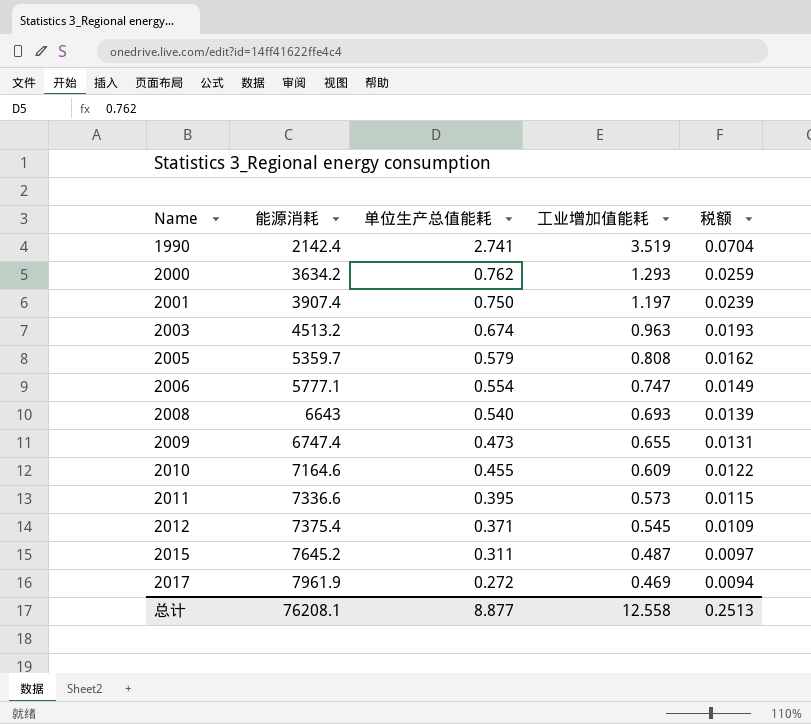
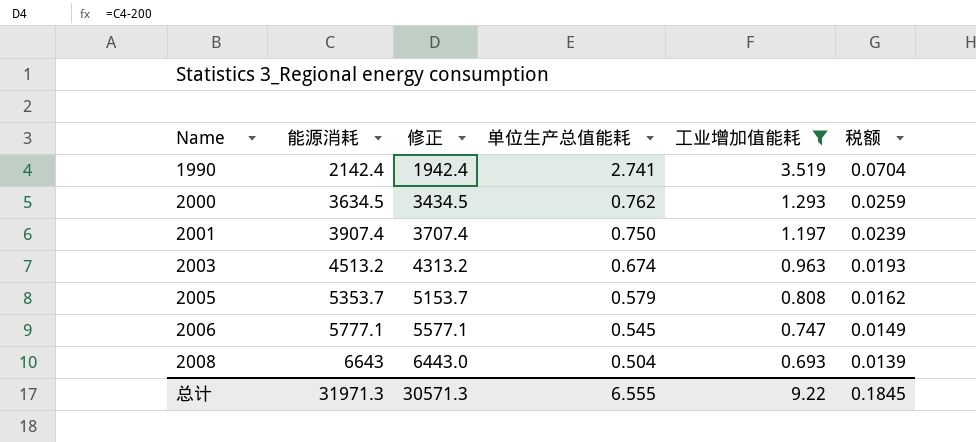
filter: none -> 工业增加值能耗 >= 0.693
column 修正 | formula: none -> [能源消耗] - 200
2000 | 能源消耗: 3634.2 -> 3634.5
2005 | 能源消耗: 5359.7 -> 5353.7
2006 | 单位生产总值能耗: 0.554 -> 0.545
2008 | 单位生产总值能耗: 0.540 -> 0.504
总计 | 能源消耗: 76208.1 -> 31971.3
总计 | 单位生产总值能耗: 8.877 -> 6.555
总计 | 工业增加值能耗: 12.558 -> 9.22
总计 | 税额: 0.2513 -> 0.1845

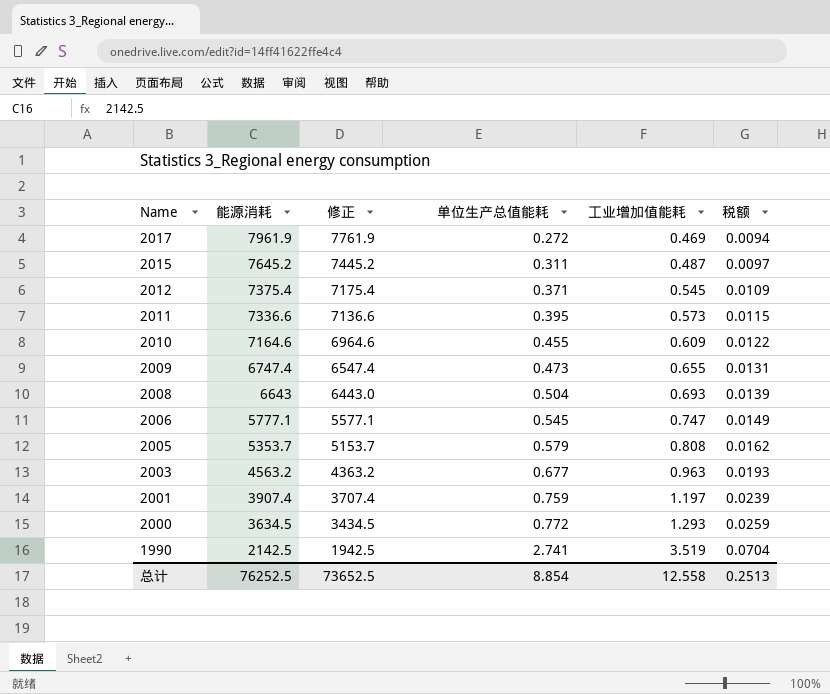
filter: 工业增加值能耗 >= 0.693 -> none
row order: Name ascending -> Name descending
2003 | 能源消耗: 4513.2 -> 4563.2
2003 | 修正: 4313.2 -> 4363.2
2003 | 单位生产总值能耗: 0.674 -> 0.677
2001 | 单位生产总值能耗: 0.750 -> 0.759
2000 | 单位生产总值能耗: 0.762 -> 0.772
1990 | 能源消耗: 2142.4 -> 2142.5
1990 | 修正: 1942.4 -> 1942.5
总计 | 能源消耗: 31971.3 -> 76252.5
总计 | 修正: 30571.3 -> 73652.5
总计 | 单位生产总值能耗: 6.555 -> 8.854
总计 | 工业增加值能耗: 9.22 -> 12.558
总计 | 税额: 0.1845 -> 0.2513

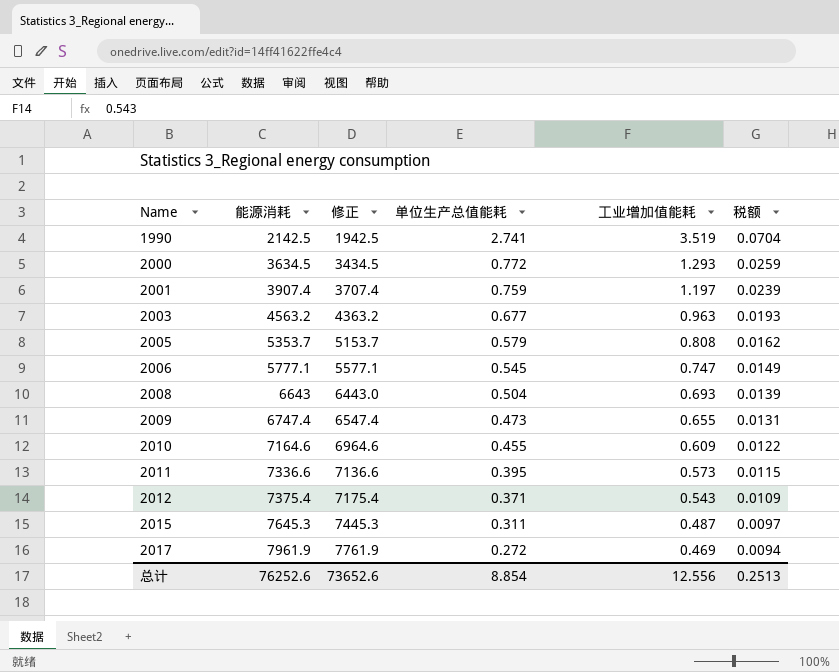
row order: Name descending -> Name ascending
2012 | 工业增加值能耗: 0.545 -> 0.543
2015 | 能源消耗: 7645.2 -> 7645.3
2015 | 修正: 7445.2 -> 7445.3
总计 | 能源消耗: 76252.5 -> 76252.6
总计 | 修正: 73652.5 -> 73652.6
总计 | 工业增加值能耗: 12.558 -> 12.556

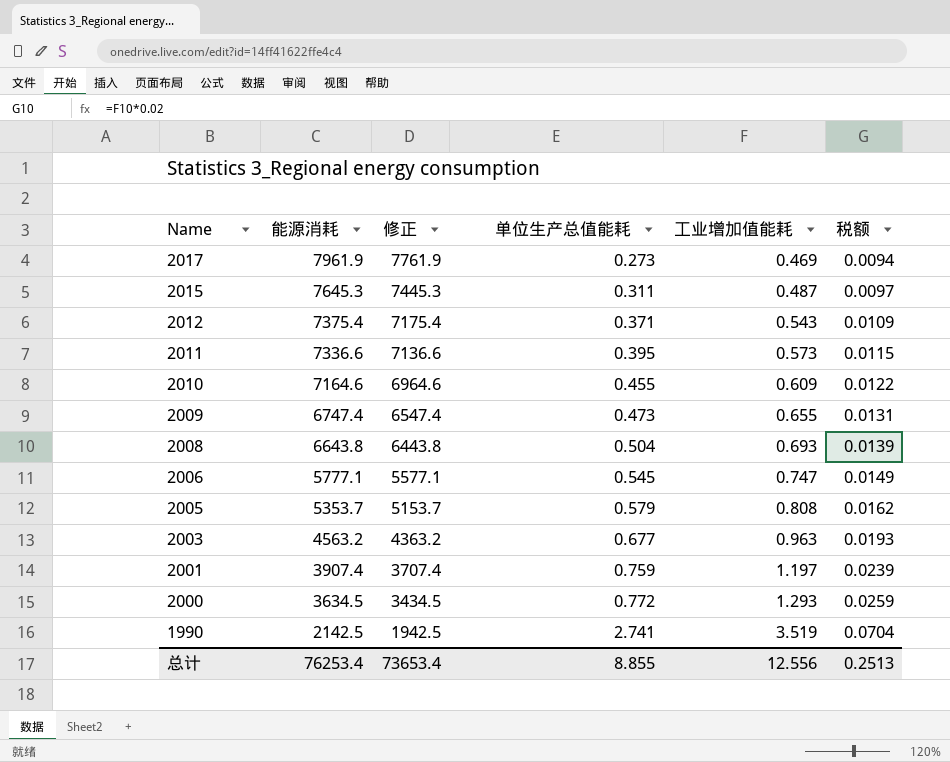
row order: Name ascending -> Name descending
2017 | 单位生产总值能耗: 0.272 -> 0.273
2008 | 能源消耗: 6643 -> 6643.8
2008 | 修正: 6443.0 -> 6443.8
总计 | 能源消耗: 76252.6 -> 76253.4
总计 | 修正: 73652.6 -> 73653.4
总计 | 单位生产总值能耗: 8.854 -> 8.855

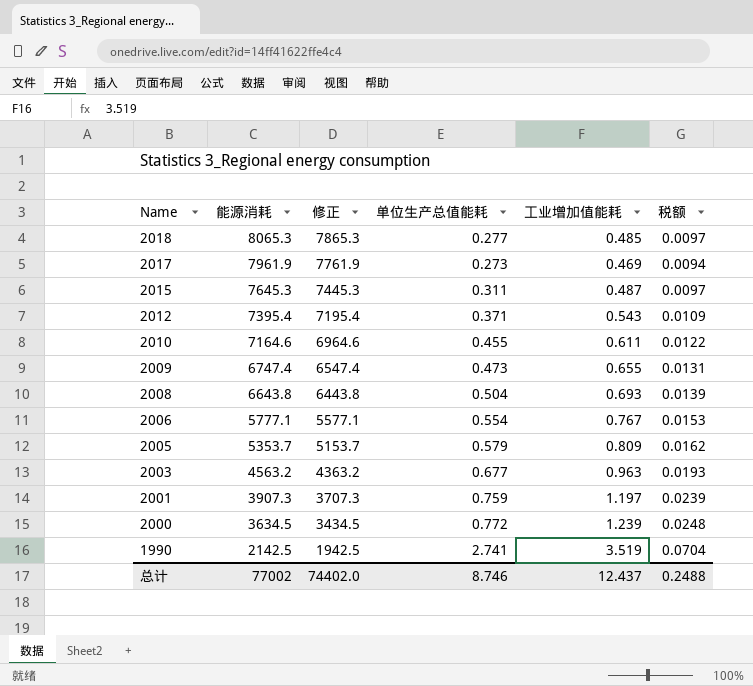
row 2011: 7336.6 | 7136.6 | 0.395 | 0.573 | 0.0115 -> none
row 2018: none -> 8065.3 | 7865.3 | 0.277 | 0.485 | 0.0097
2012 | 能源消耗: 7375.4 -> 7395.4
2012 | 修正: 7175.4 -> 7195.4
2010 | 工业增加值能耗: 0.609 -> 0.611
2006 | 单位生产总值能耗: 0.545 -> 0.554
2006 | 工业增加值能耗: 0.747 -> 0.767
2006 | 税额: 0.0149 -> 0.0153
2005 | 工业增加值能耗: 0.808 -> 0.809
2001 | 能源消耗: 3907.4 -> 3907.3
2001 | 修正: 3707.4 -> 3707.3
2000 | 工业增加值能耗: 1.293 -> 1.239
2000 | 税额: 0.0259 -> 0.0248
总计 | 能源消耗: 76253.4 -> 77002
总计 | 修正: 73653.4 -> 74402.0
总计 | 单位生产总值能耗: 8.855 -> 8.746
总计 | 工业增加值能耗: 12.556 -> 12.437
总计 | 税额: 0.2513 -> 0.2488

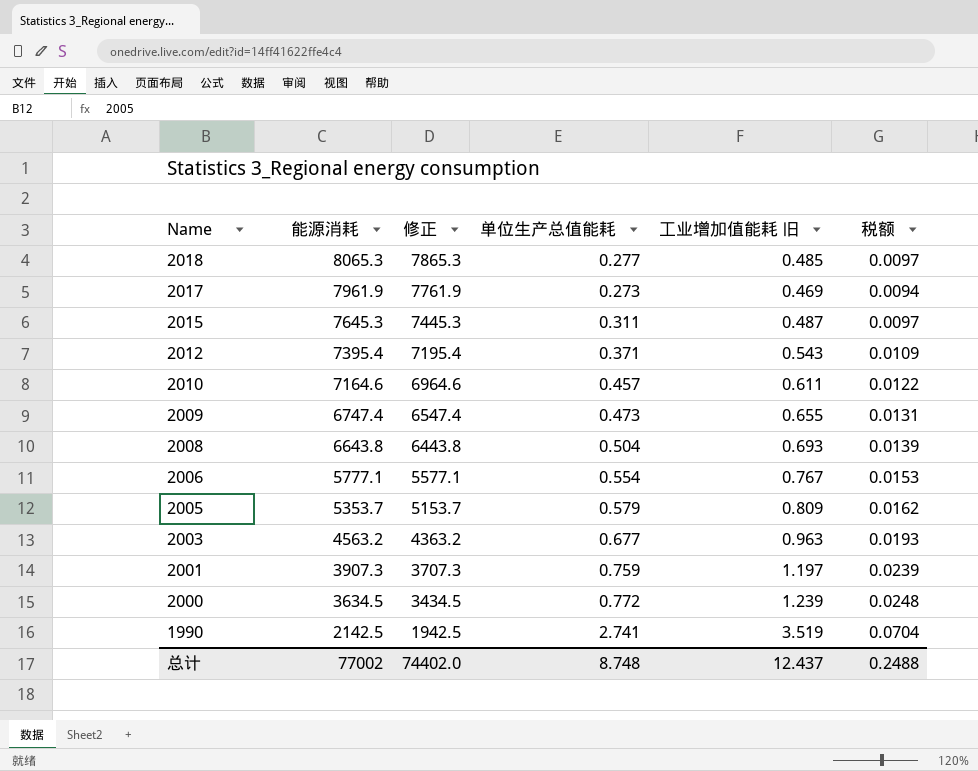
column name: 工业增加值能耗 -> 工业增加值能耗 旧
2010 | 单位生产总值能耗: 0.455 -> 0.457
总计 | 单位生产总值能耗: 8.746 -> 8.748

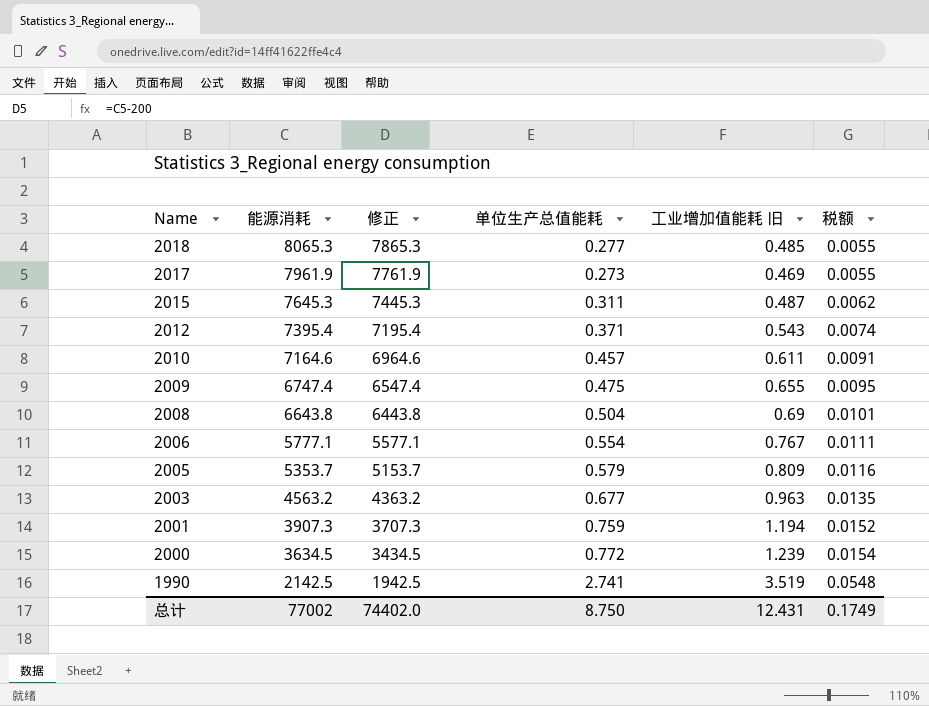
column 税额 | formula: [工业增加值能耗 旧] * 0.02 -> [单位生产总值能耗] * 0.02
2009 | 单位生产总值能耗: 0.473 -> 0.475
2008 | 工业增加值能耗 旧: 0.693 -> 0.69
2001 | 工业增加值能耗 旧: 1.197 -> 1.194
总计 | 单位生产总值能耗: 8.748 -> 8.750
总计 | 工业增加值能耗 旧: 12.437 -> 12.431
总计 | 税额: 0.2488 -> 0.1749

